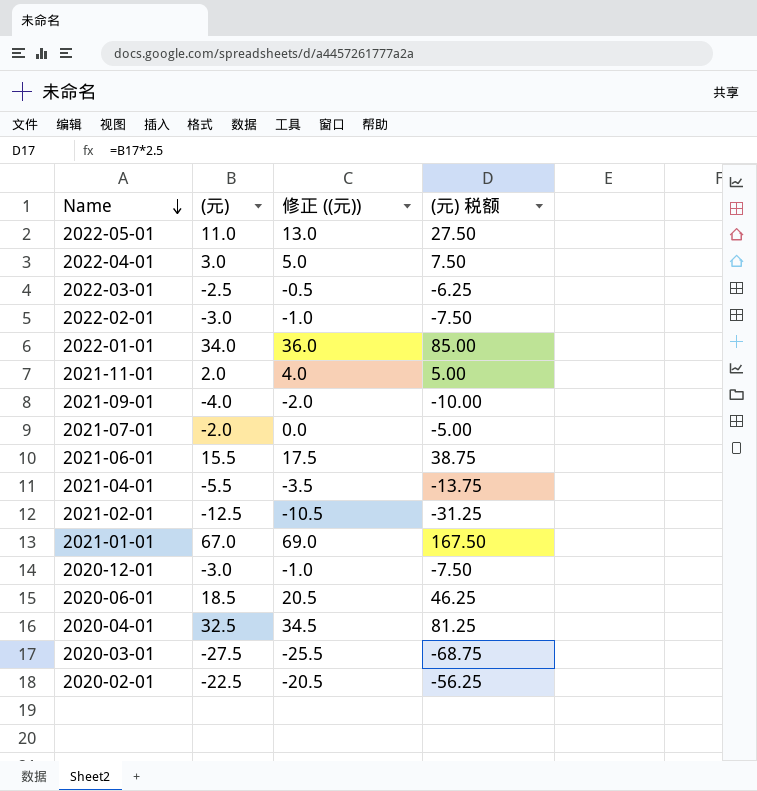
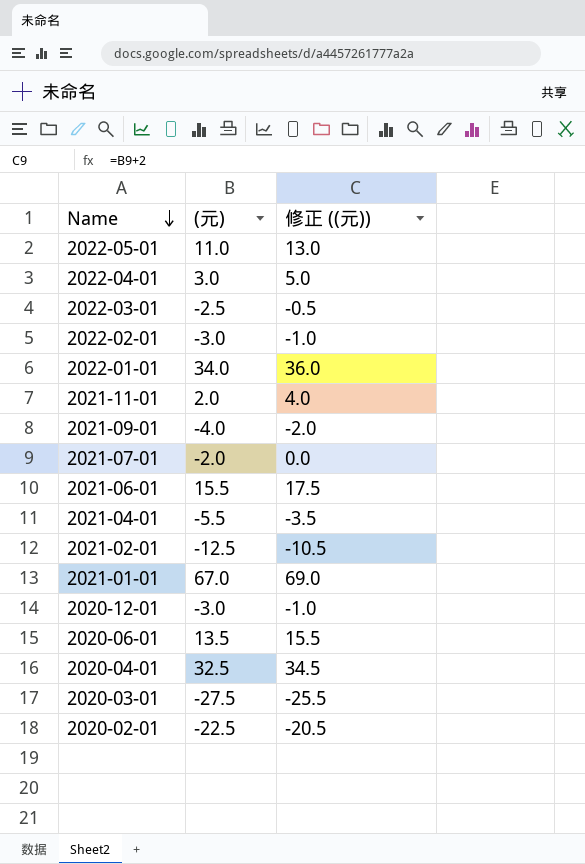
column (元) 税额 | formula: [(元)] * 2.5 -> none
2020-06-01 | (元): 18.5 -> 13.5
2020-06-01 | 修正 ((元)): 20.5 -> 15.5

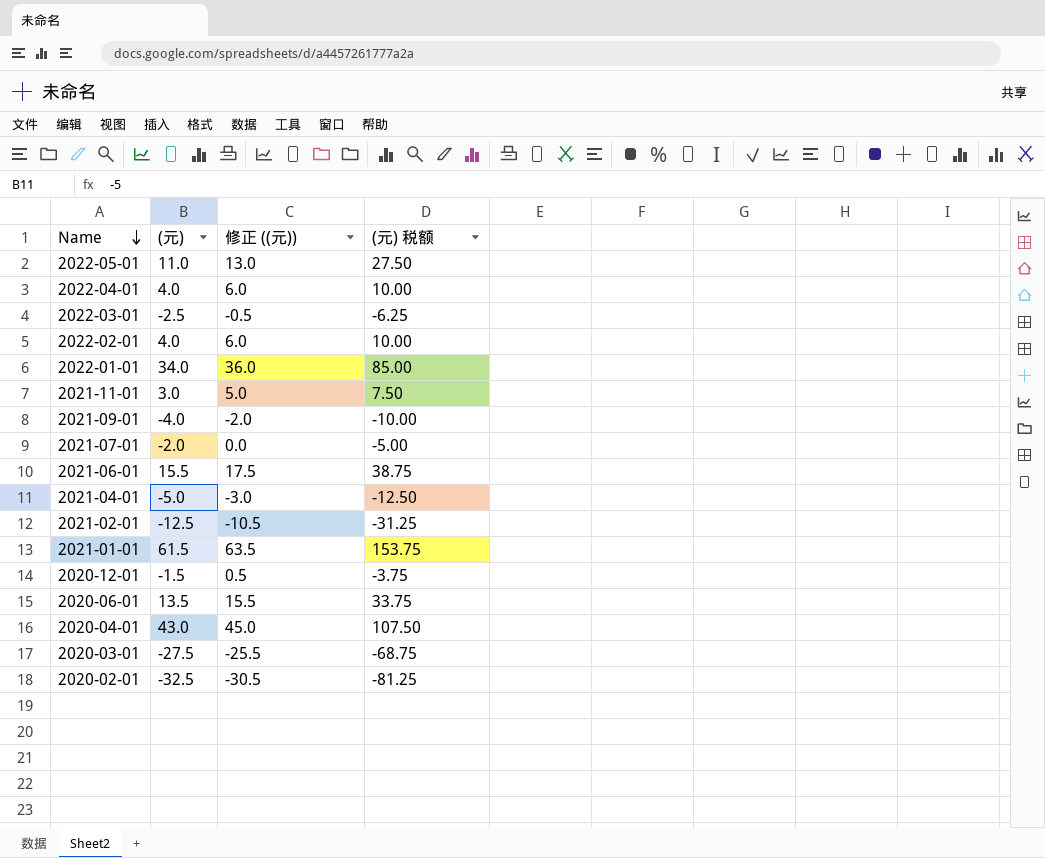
column (元) 税额 | formula: none -> [(元)] * 2.5
2022-04-01 | (元): 3.0 -> 4.0
2022-04-01 | 修正 ((元)): 5.0 -> 6.0
2022-02-01 | (元): -3.0 -> 4.0
2022-02-01 | 修正 ((元)): -1.0 -> 6.0
2021-11-01 | (元): 2.0 -> 3.0
2021-11-01 | 修正 ((元)): 4.0 -> 5.0
2021-04-01 | (元): -5.5 -> -5.0
2021-04-01 | 修正 ((元)): -3.5 -> -3.0
2021-01-01 | (元): 67.0 -> 61.5
2021-01-01 | 修正 ((元)): 69.0 -> 63.5
2020-12-01 | (元): -3.0 -> -1.5
2020-12-01 | 修正 ((元)): -1.0 -> 0.5
2020-04-01 | (元): 32.5 -> 43.0
2020-04-01 | 修正 ((元)): 34.5 -> 45.0
2020-02-01 | (元): -22.5 -> -32.5
2020-02-01 | 修正 ((元)): -20.5 -> -30.5

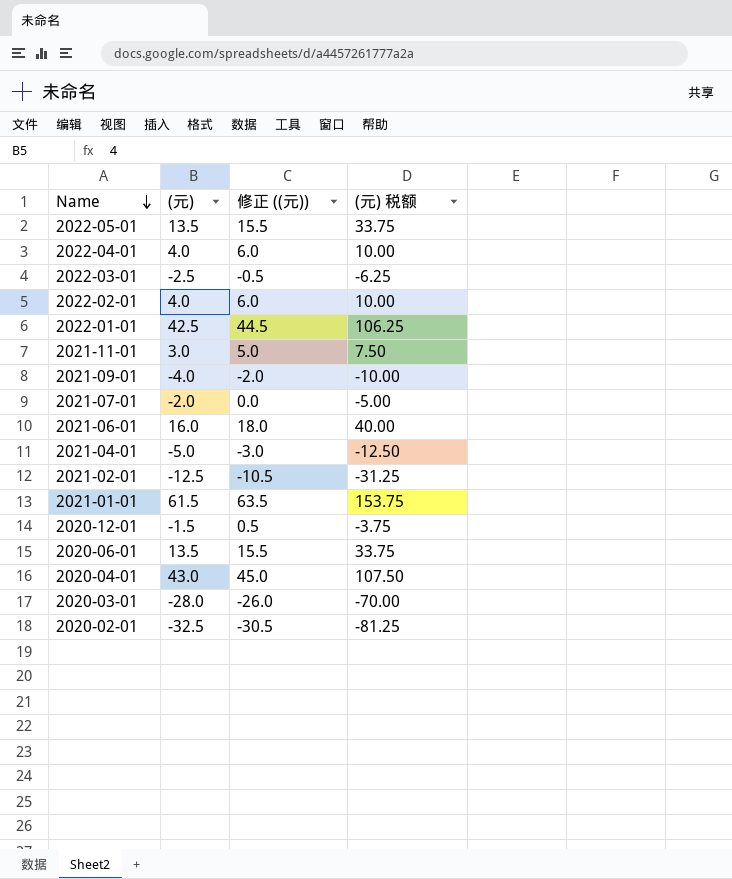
2022-05-01 | (元): 11.0 -> 13.5
2022-05-01 | 修正 ((元)): 13.0 -> 15.5
2022-05-01 | (元) 税额: 27.50 -> 33.75
2022-01-01 | (元): 34.0 -> 42.5
2022-01-01 | 修正 ((元)): 36.0 -> 44.5
2022-01-01 | (元) 税额: 85.00 -> 106.25
2021-06-01 | (元): 15.5 -> 16.0
2021-06-01 | 修正 ((元)): 17.5 -> 18.0
2021-06-01 | (元) 税额: 38.75 -> 40.00
2020-03-01 | (元): -27.5 -> -28.0
2020-03-01 | 修正 ((元)): -25.5 -> -26.0
2020-03-01 | (元) 税额: -68.75 -> -70.00

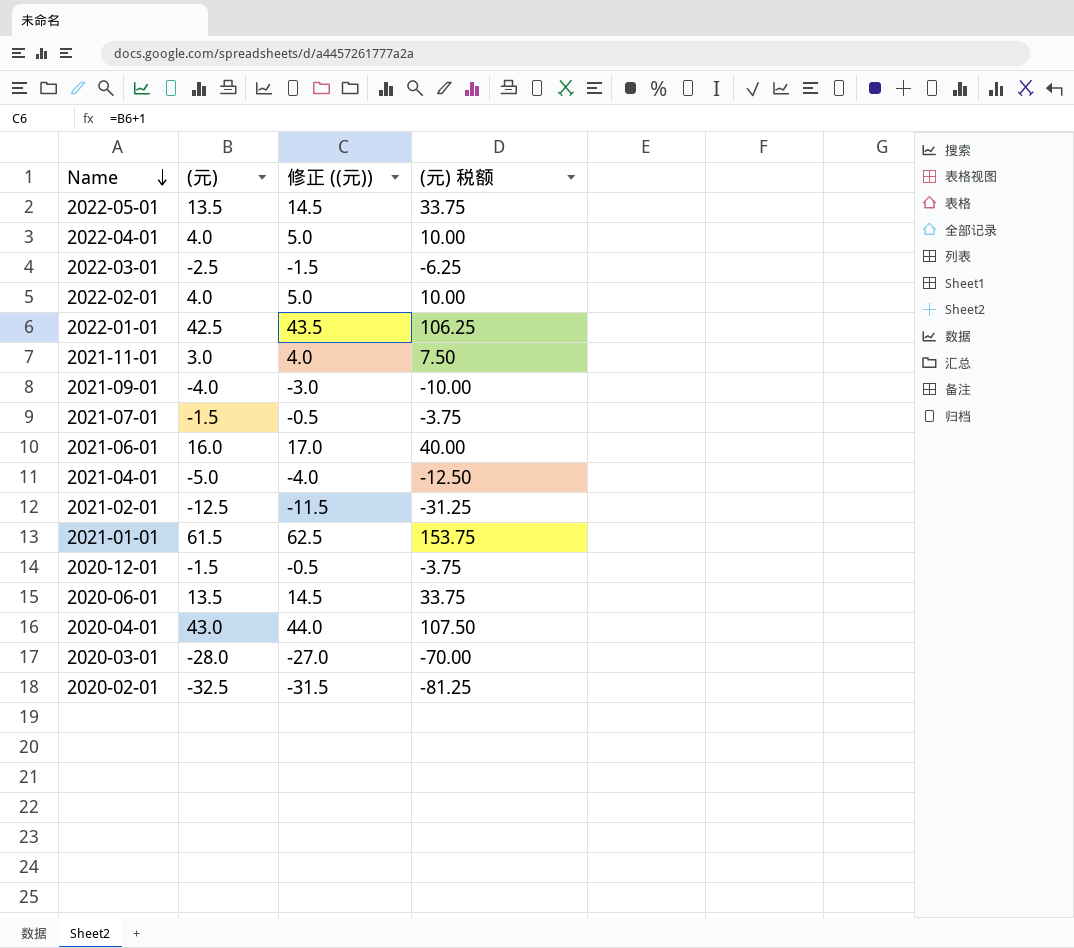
column 修正 ((元)) | formula: [(元)] + 2 -> [(元)] + 1
2021-07-01 | (元): -2.0 -> -1.5
2021-07-01 | (元) 税额: -5.00 -> -3.75

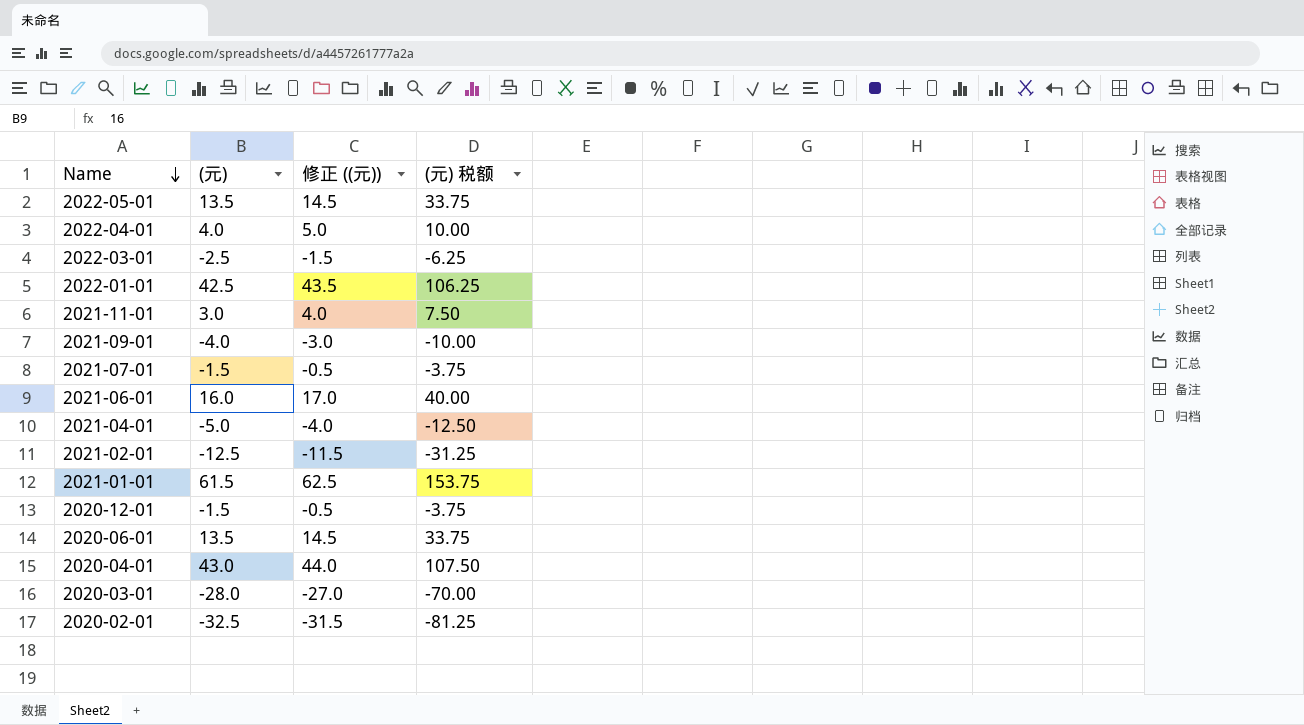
row 2022-02-01: 4.0 | 5.0 | 10.00 -> none

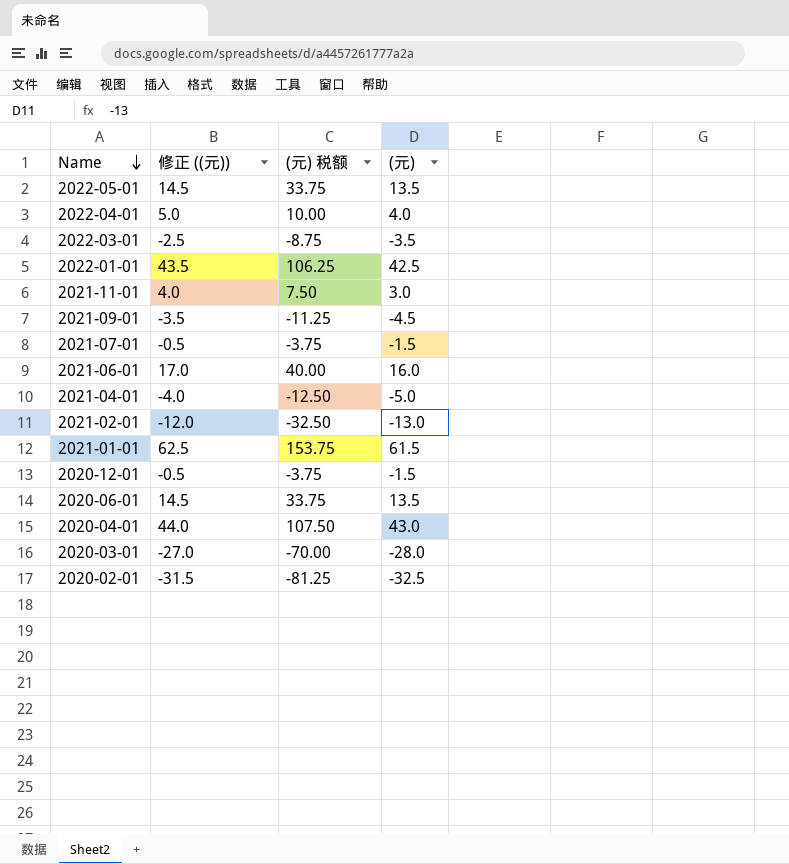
column (元) | position: 2 -> 4
2022-03-01 | 修正 ((元)): -1.5 -> -2.5
2022-03-01 | (元) 税额: -6.25 -> -8.75
2022-03-01 | (元): -2.5 -> -3.5
2021-09-01 | 修正 ((元)): -3.0 -> -3.5
2021-09-01 | (元) 税额: -10.00 -> -11.25
2021-09-01 | (元): -4.0 -> -4.5
2021-02-01 | 修正 ((元)): -11.5 -> -12.0
2021-02-01 | (元) 税额: -31.25 -> -32.50
2021-02-01 | (元): -12.5 -> -13.0

